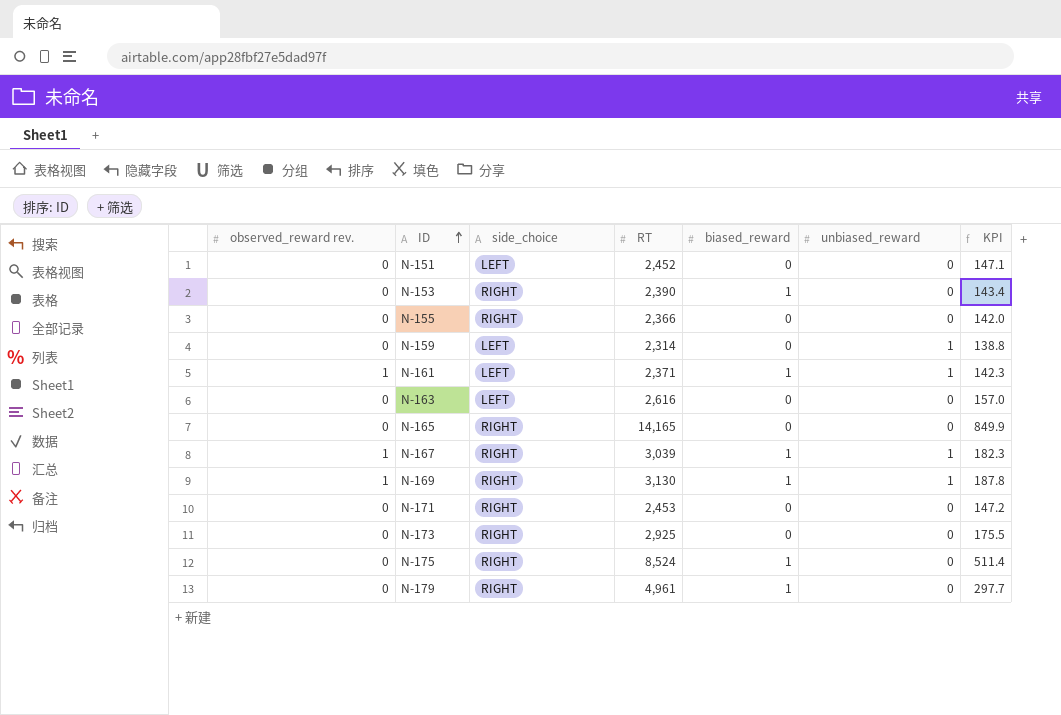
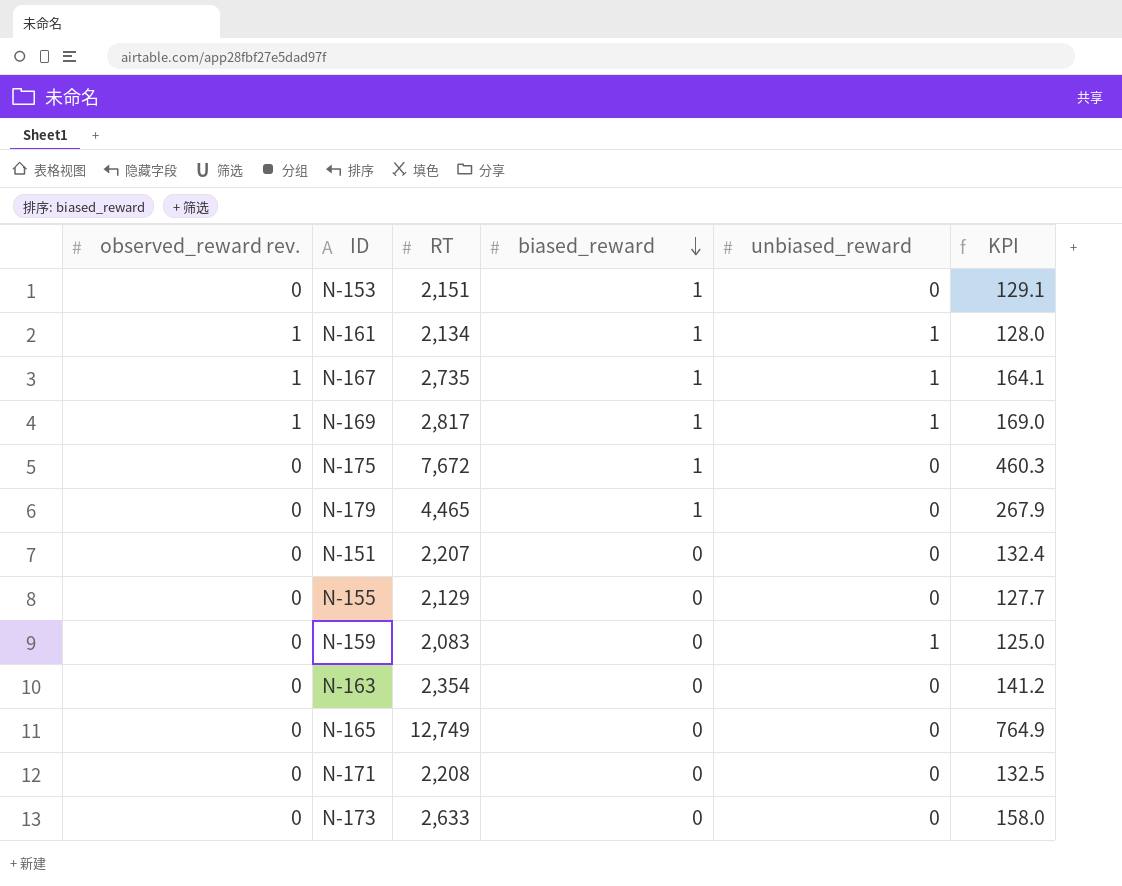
row order: ID ascending -> biased_reward descending
column side_choice | position: 3 -> none
N-153 | RT: 2,390 -> 2,151
N-153 | KPI: 143.4 -> 129.1
N-161 | RT: 2,371 -> 2,134
N-161 | KPI: 142.3 -> 128.0
N-167 | RT: 3,039 -> 2,735
N-167 | KPI: 182.3 -> 164.1
N-169 | RT: 3,130 -> 2,817
N-169 | KPI: 187.8 -> 169.0
N-175 | RT: 8,524 -> 7,672
N-175 | KPI: 511.4 -> 460.3
N-179 | RT: 4,961 -> 4,465
N-179 | KPI: 297.7 -> 267.9
N-151 | RT: 2,452 -> 2,207
N-151 | KPI: 147.1 -> 132.4
N-155 | RT: 2,366 -> 2,129
N-155 | KPI: 142.0 -> 127.7
N-159 | RT: 2,314 -> 2,083
N-159 | KPI: 138.8 -> 125.0
N-163 | RT: 2,616 -> 2,354
N-163 | KPI: 157.0 -> 141.2
N-165 | RT: 14,165 -> 12,749
N-165 | KPI: 849.9 -> 764.9
N-171 | RT: 2,453 -> 2,208
N-171 | KPI: 147.2 -> 132.5
N-173 | RT: 2,925 -> 2,633
N-173 | KPI: 175.5 -> 158.0

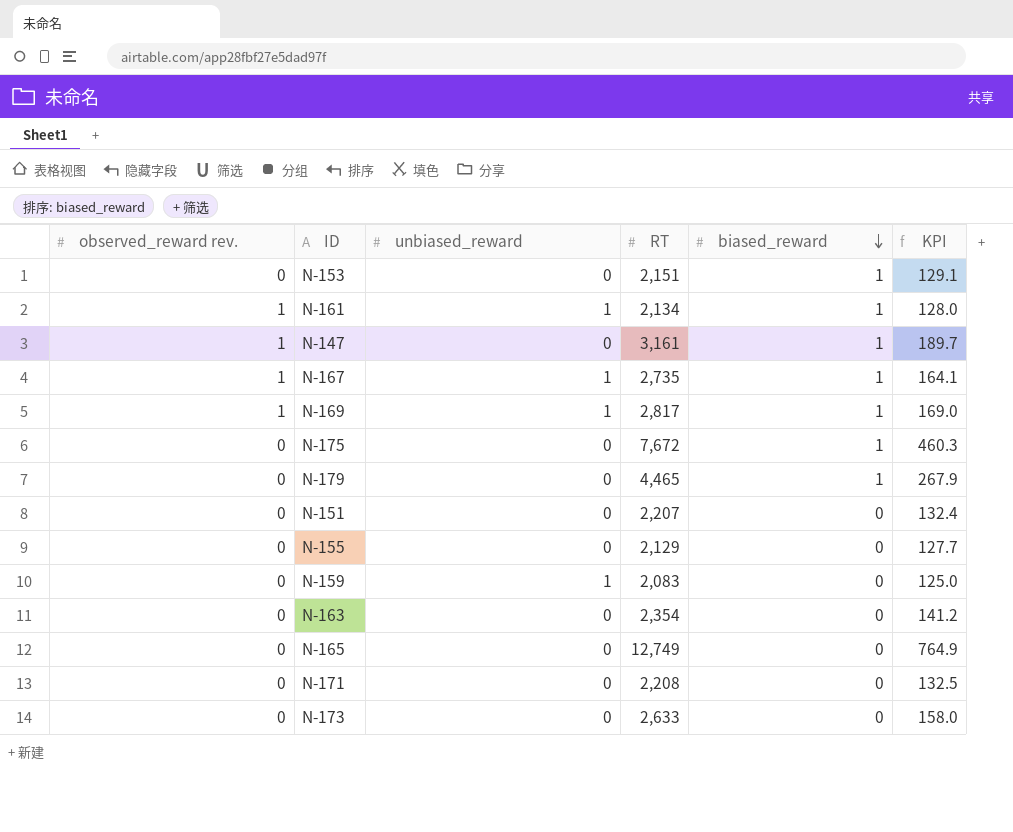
column unbiased_reward | position: 5 -> 3
row N-147: none -> 1 | 0 | 3,161 | 1 | 189.7

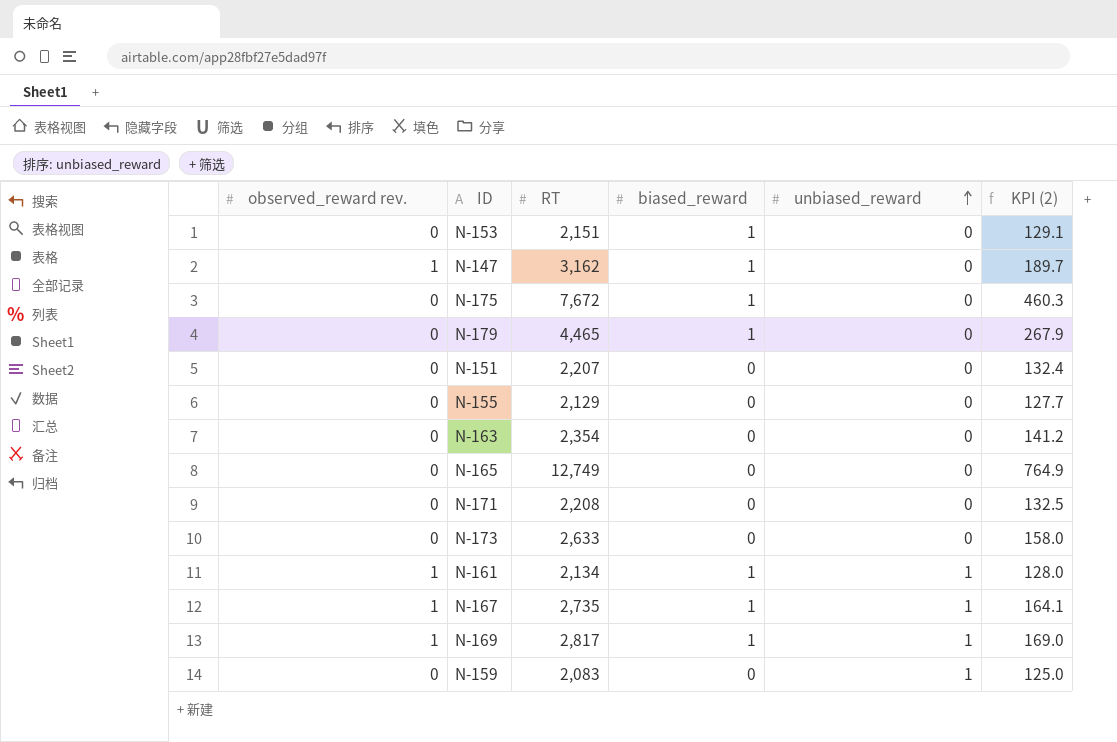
row order: biased_reward descending -> unbiased_reward ascending
column unbiased_reward | position: 3 -> 5
column name: KPI -> KPI (2)
N-147 | RT: 3,161 -> 3,162

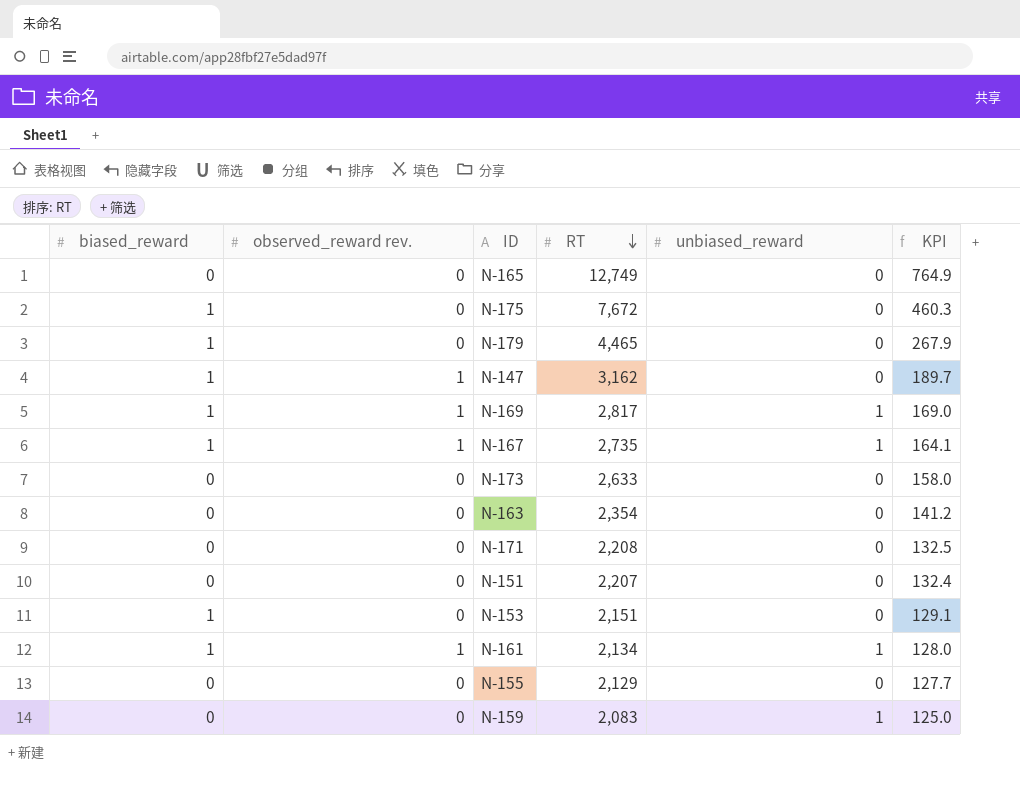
row order: unbiased_reward ascending -> RT descending
column biased_reward | position: 4 -> 1
column name: KPI (2) -> KPI

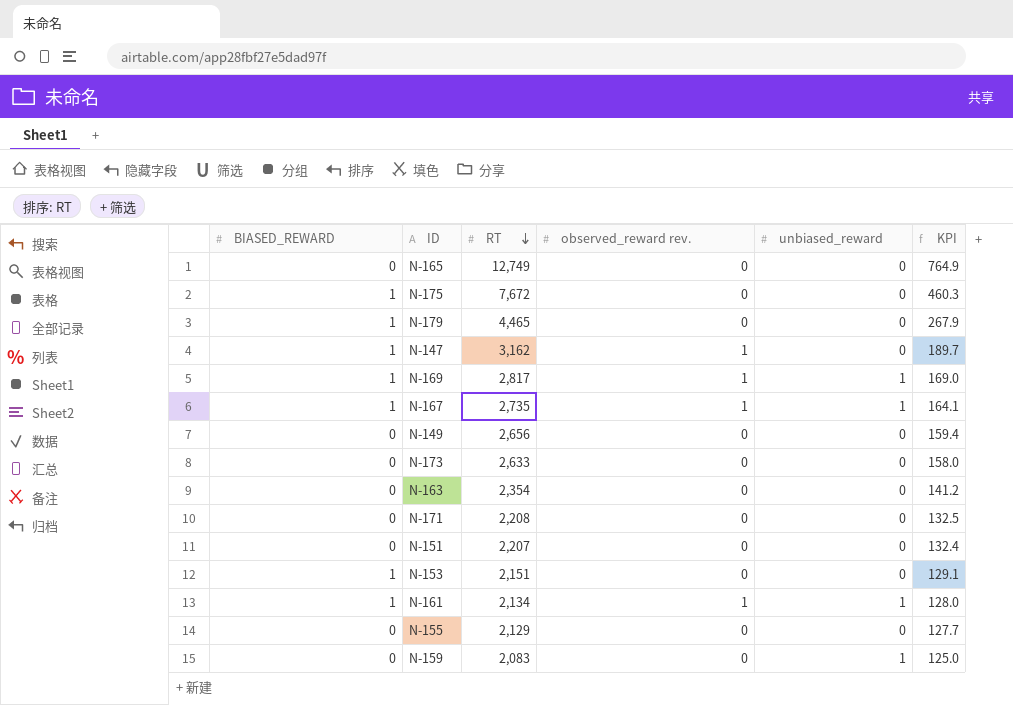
column name: biased_reward -> BIASED_REWARD
column observed_reward rev. | position: 2 -> 4
row N-149: none -> 0 | 2,656 | 0 | 0 | 159.4

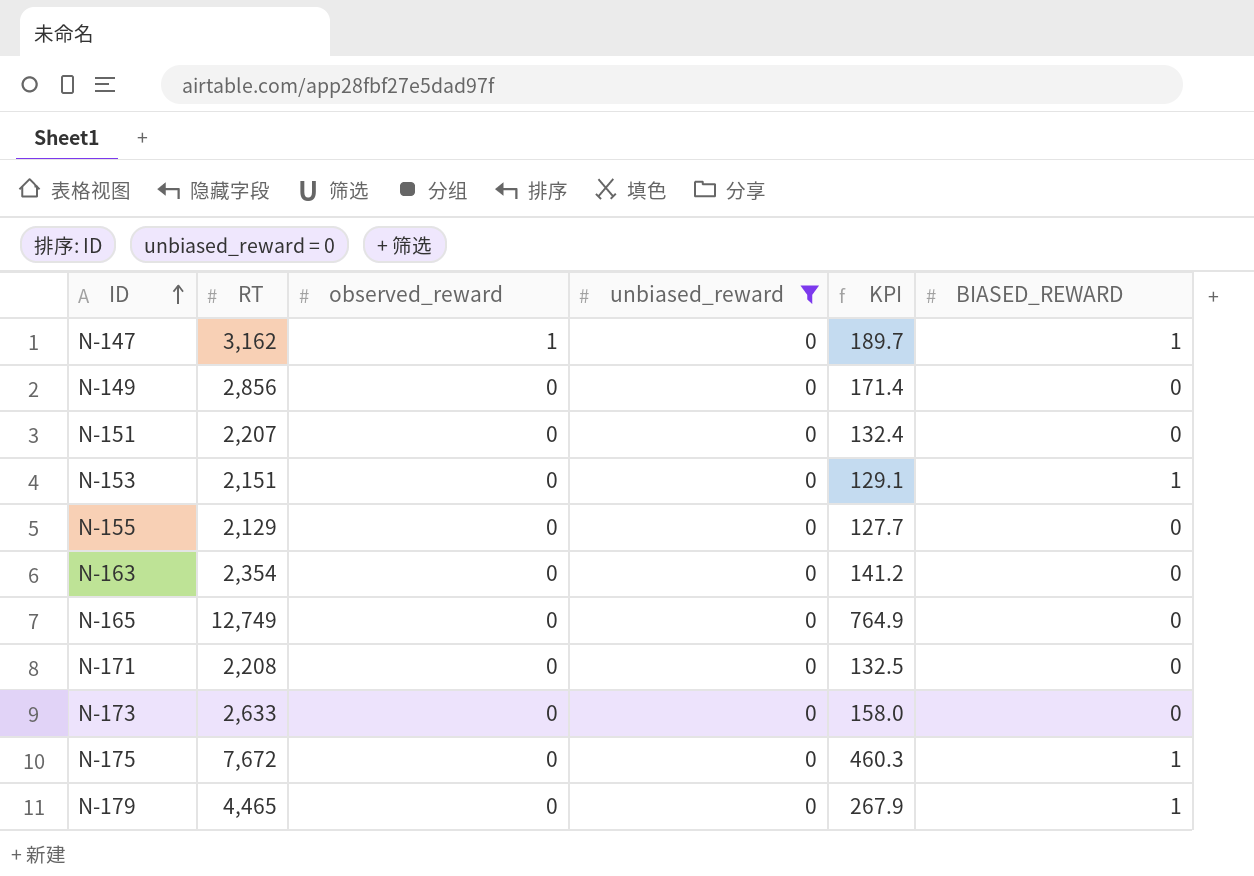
filter: none -> unbiased_reward = 0
row order: RT descending -> ID ascending
column name: observed_reward rev. -> observed_reward
column BIASED_REWARD | position: 1 -> 6
N-149 | RT: 2,656 -> 2,856
N-149 | KPI: 159.4 -> 171.4

